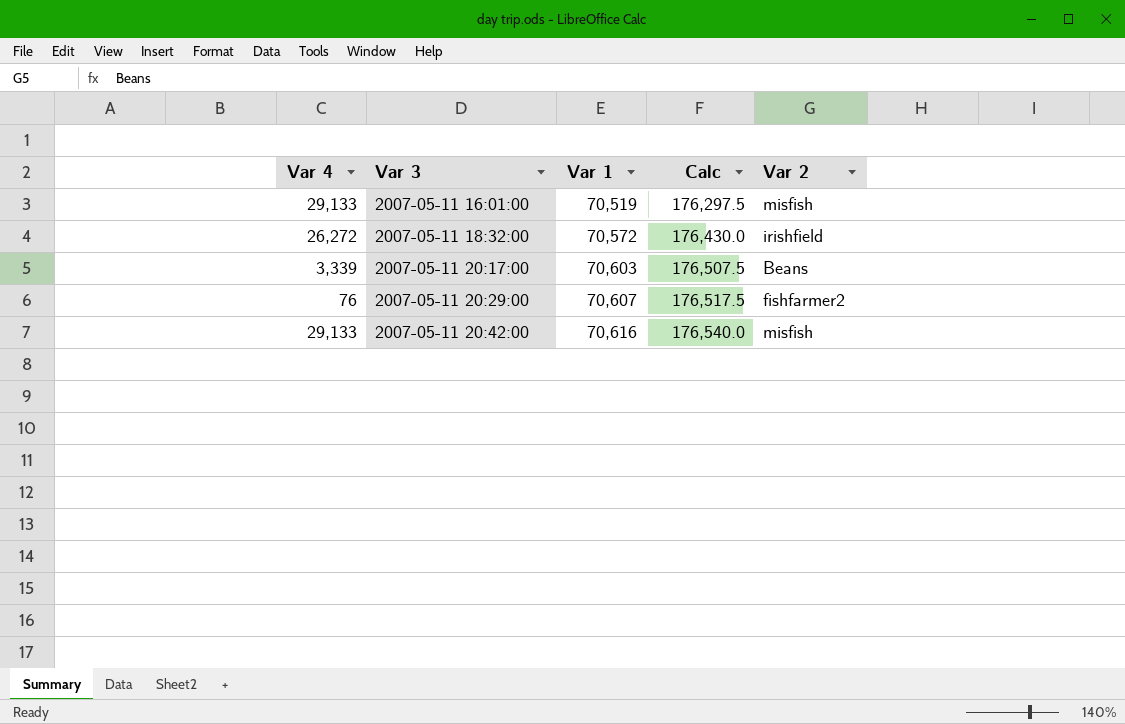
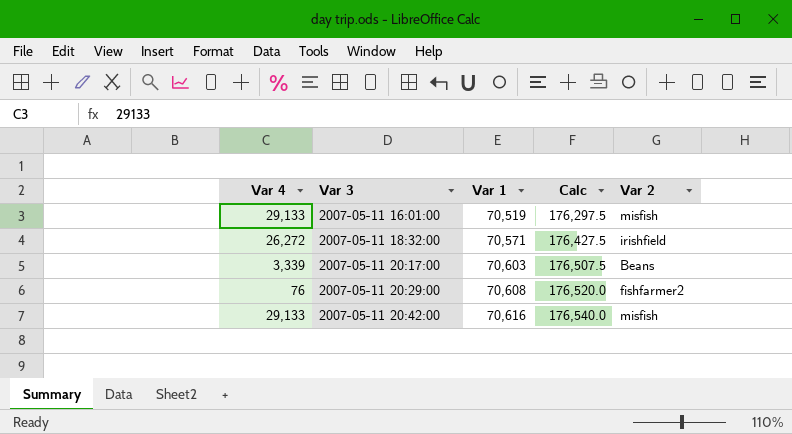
2007-05-11 18:32:00 | Var 1: 70,572 -> 70,571
2007-05-11 18:32:00 | Calc: 176,430.0 -> 176,427.5
2007-05-11 20:29:00 | Var 1: 70,607 -> 70,608
2007-05-11 20:29:00 | Calc: 176,517.5 -> 176,520.0

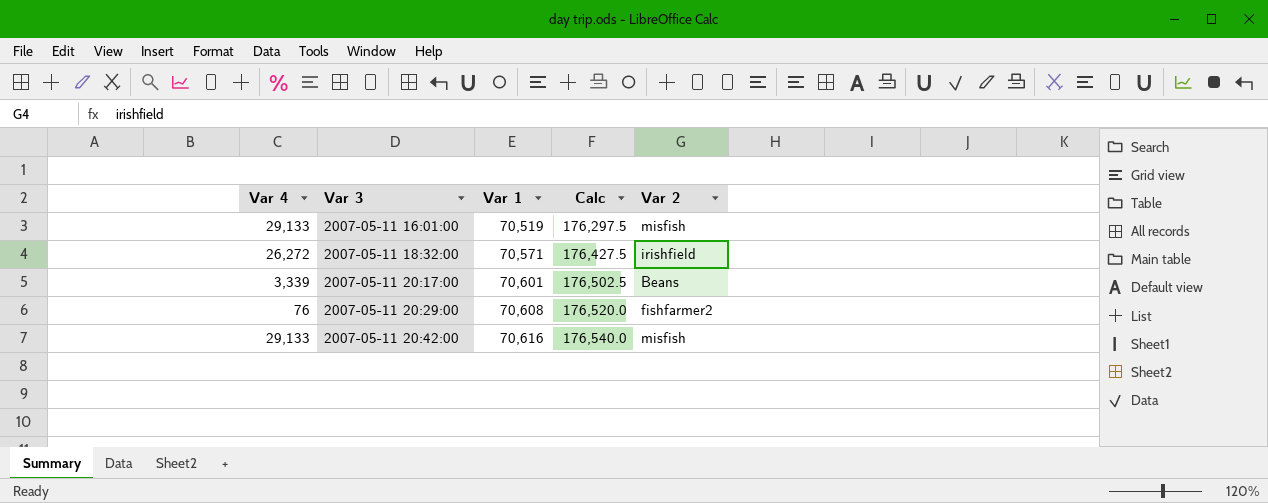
2007-05-11 20:17:00 | Var 1: 70,603 -> 70,601
2007-05-11 20:17:00 | Calc: 176,507.5 -> 176,502.5

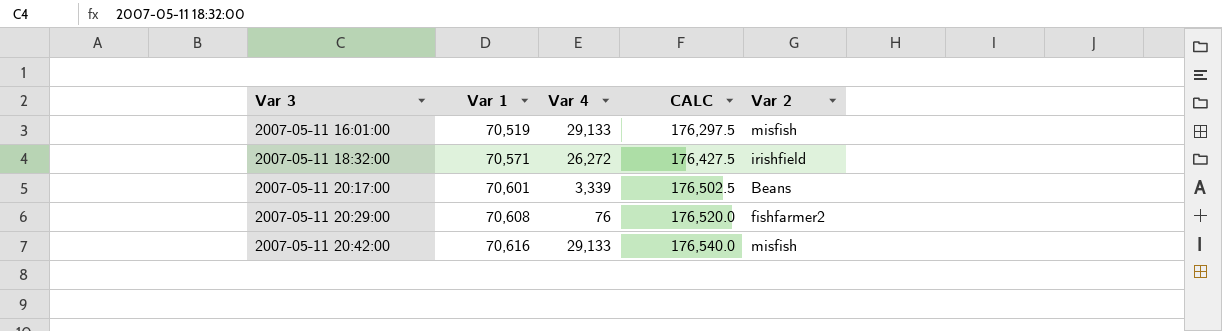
column Var 4 | position: 1 -> 3
column name: Calc -> CALC

